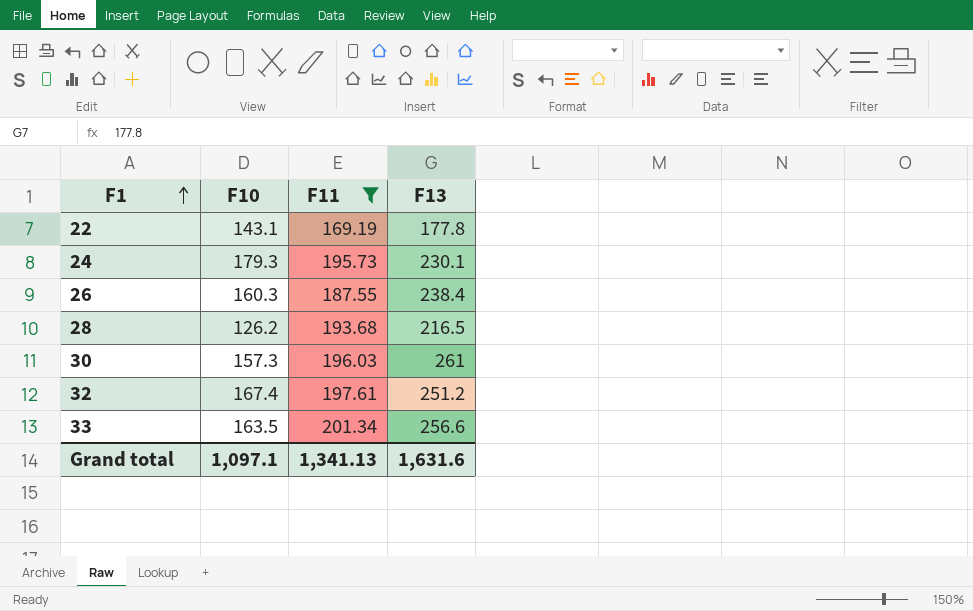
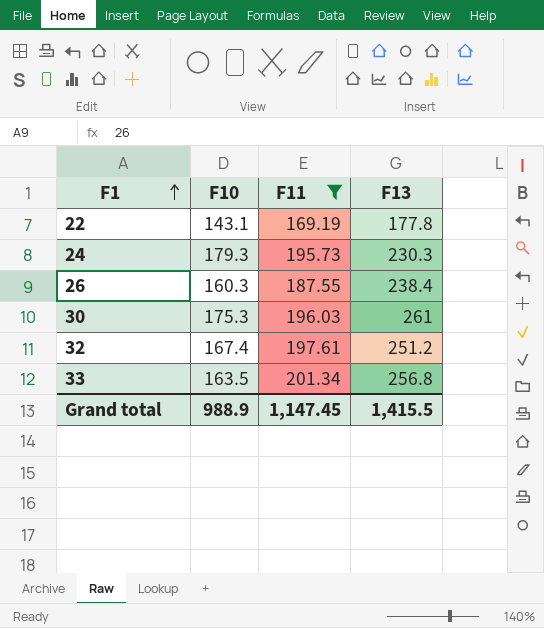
row 28: 126.2 | 193.68 | 216.5 -> none
24 | F13: 230.1 -> 230.3
30 | F10: 157.3 -> 175.3
33 | F13: 256.6 -> 256.8
Grand total | F10: 1,097.1 -> 988.9
Grand total | F11: 1,341.13 -> 1,147.45
Grand total | F13: 1,631.6 -> 1,415.5

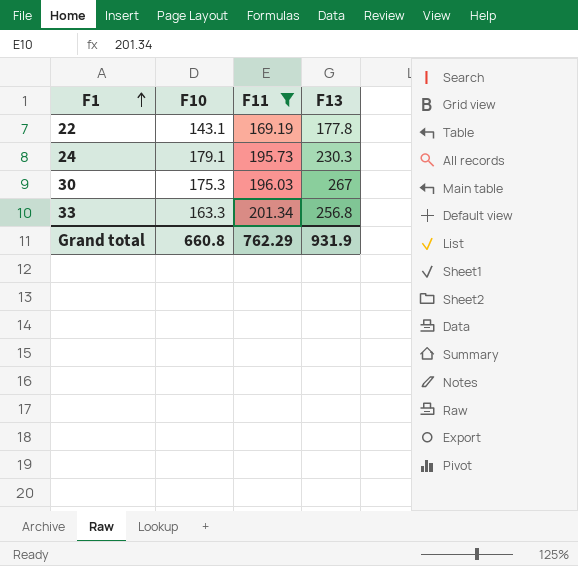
row 26: 160.3 | 187.55 | 238.4 -> none
row 32: 167.4 | 197.61 | 251.2 -> none
24 | F10: 179.3 -> 179.1
30 | F13: 261 -> 267
33 | F10: 163.5 -> 163.3
Grand total | F10: 988.9 -> 660.8
Grand total | F11: 1,147.45 -> 762.29
Grand total | F13: 1,415.5 -> 931.9

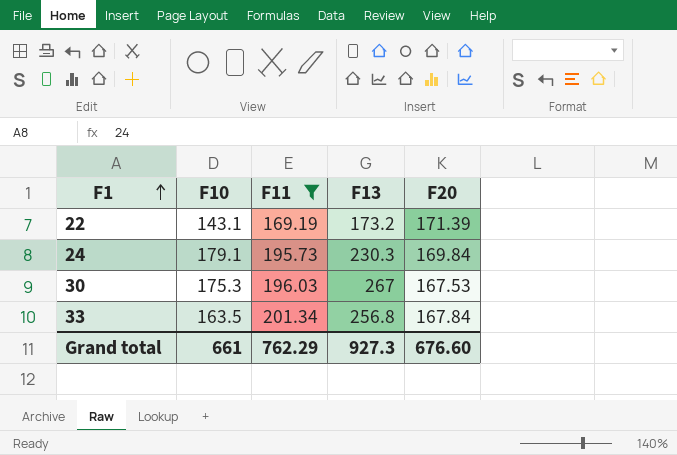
column F20 | position: none -> 5
22 | F13: 177.8 -> 173.2
33 | F10: 163.3 -> 163.5
Grand total | F10: 660.8 -> 661
Grand total | F13: 931.9 -> 927.3

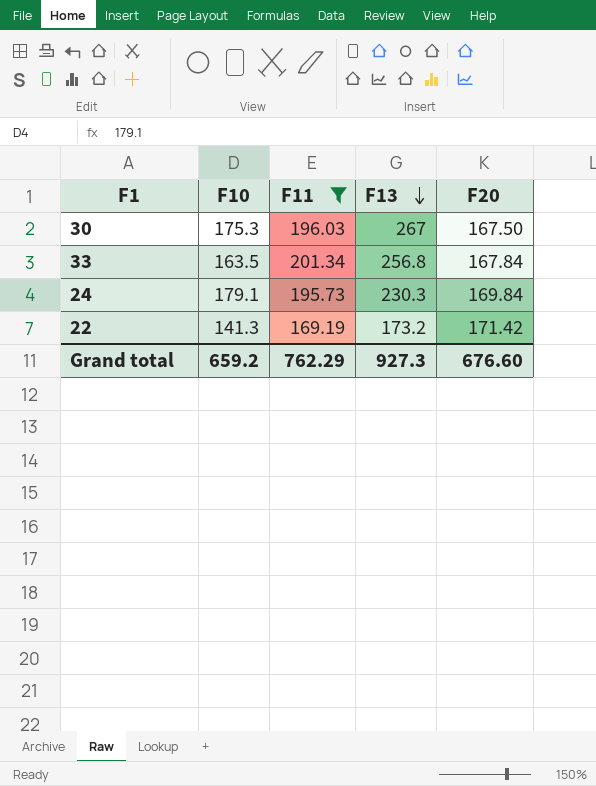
row order: F1 ascending -> F13 descending
30 | F20: 167.53 -> 167.50
22 | F10: 143.1 -> 141.3
22 | F20: 171.39 -> 171.42
Grand total | F10: 661 -> 659.2

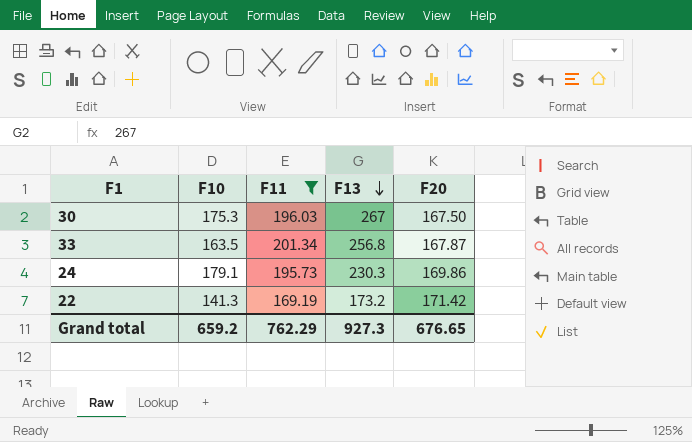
33 | F20: 167.84 -> 167.87
24 | F20: 169.84 -> 169.86
Grand total | F20: 676.60 -> 676.65

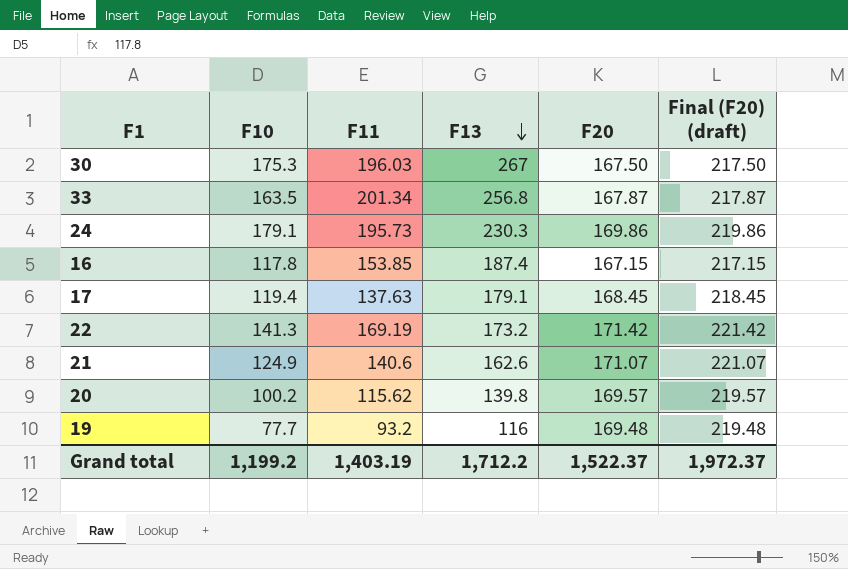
filter: F11 >= 169.19 -> none
column Final (F20) (draft) | formula: none -> [F20] + 50
Grand total | F10: 659.2 -> 1,199.2
Grand total | F11: 762.29 -> 1,403.19
Grand total | F13: 927.3 -> 1,712.2
Grand total | F20: 676.65 -> 1,522.37

